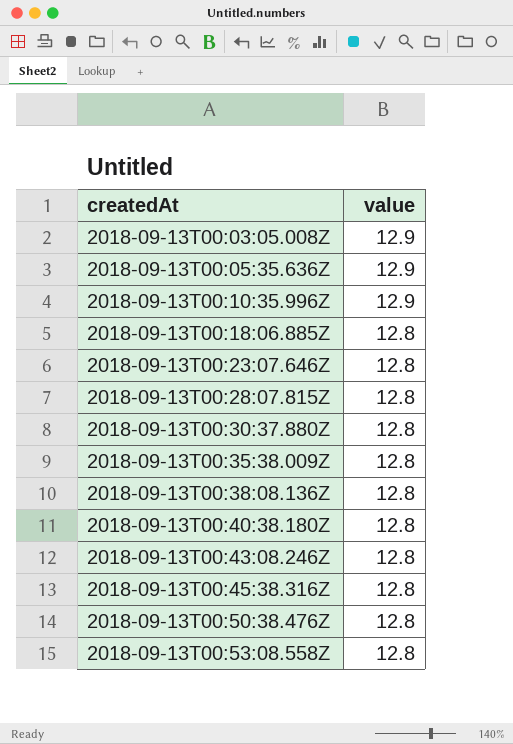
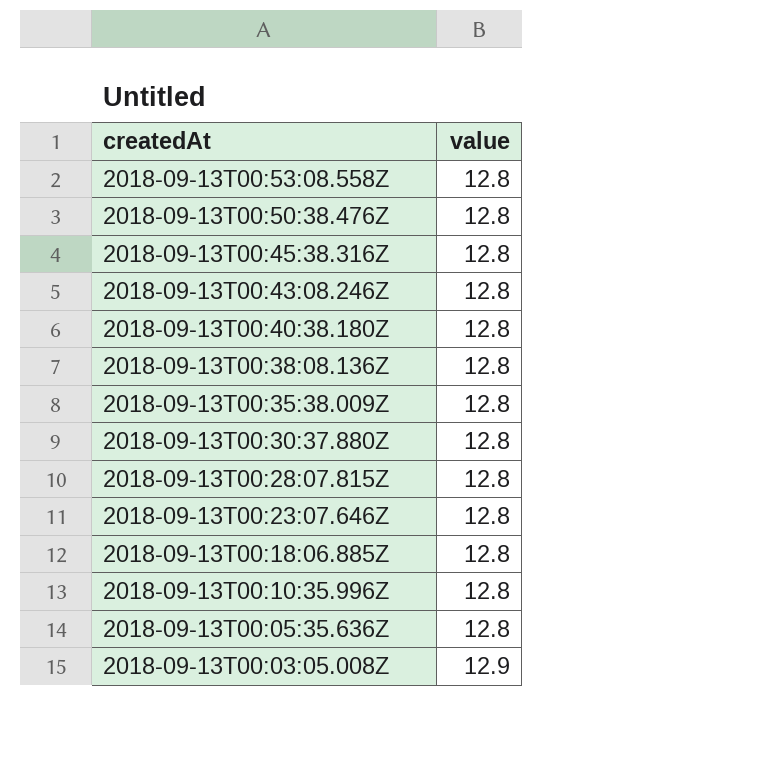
row order: createdAt ascending -> createdAt descending
2018-09-13T00:10:35.996Z | value: 12.9 -> 12.8
2018-09-13T00:05:35.636Z | value: 12.9 -> 12.8

